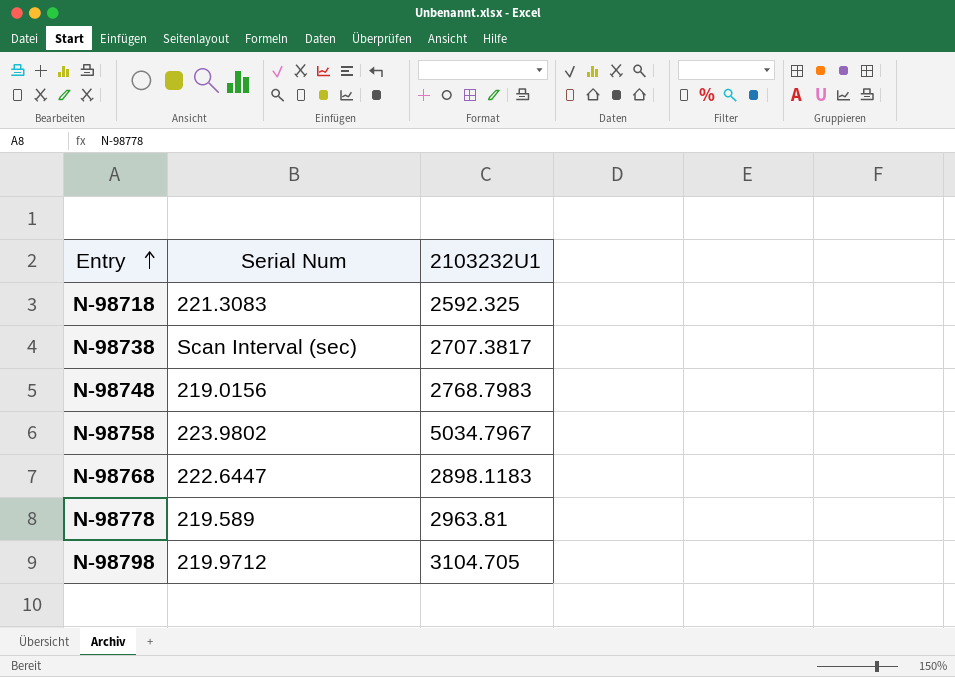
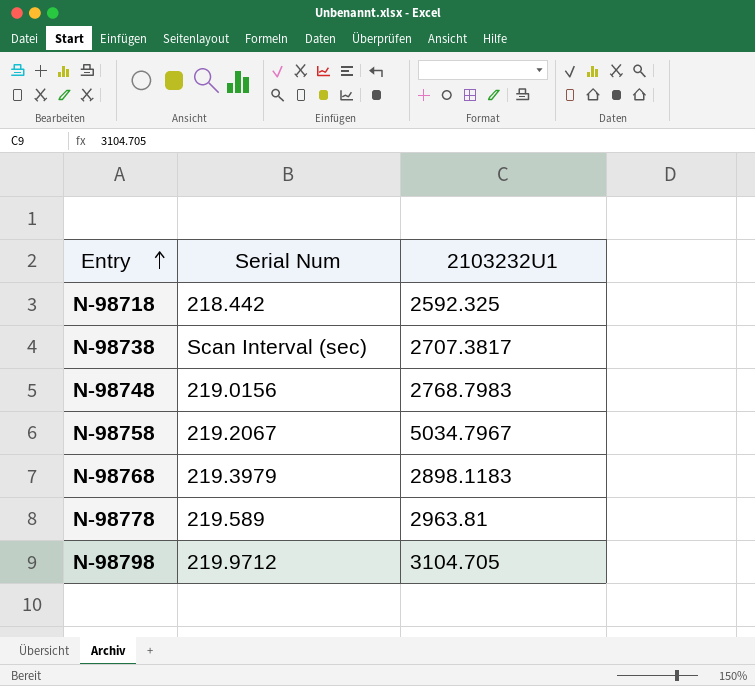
N-98718 | Serial Num: 221.3083 -> 218.442
N-98758 | Serial Num: 223.9802 -> 219.2067
N-98768 | Serial Num: 222.6447 -> 219.3979

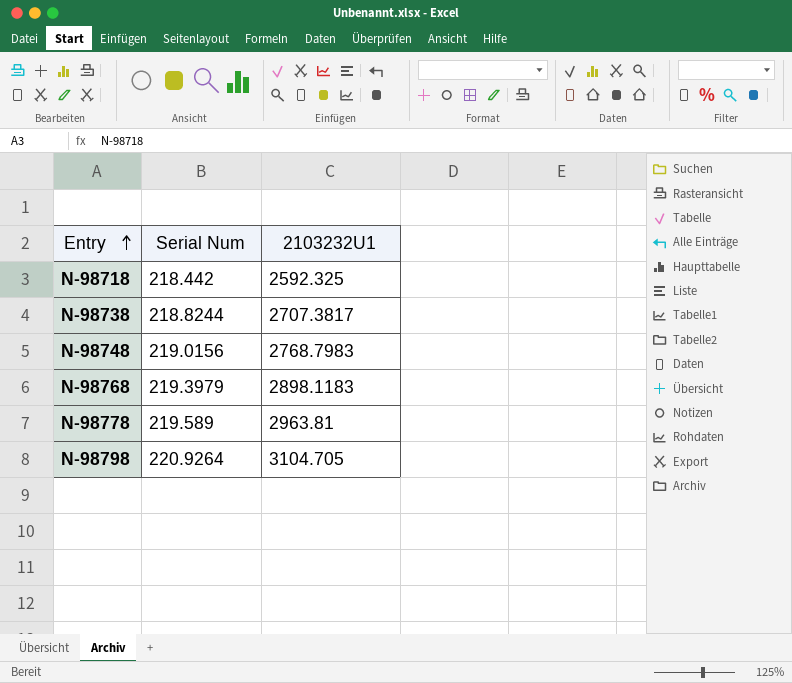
row N-98758: 219.2067 | 5034.7967 -> none
N-98738 | Serial Num: Scan Interval (sec) -> 218.8244
N-98798 | Serial Num: 219.9712 -> 220.9264

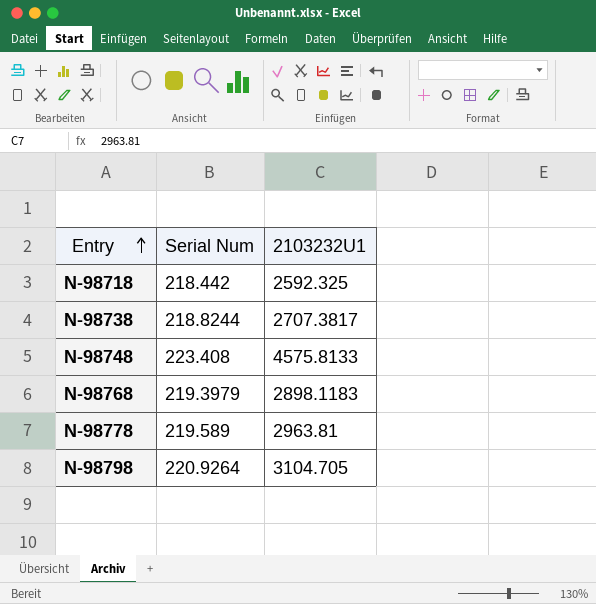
N-98748 | Serial Num: 219.0156 -> 223.408
N-98748 | 2103232U1: 2768.7983 -> 4575.8133

